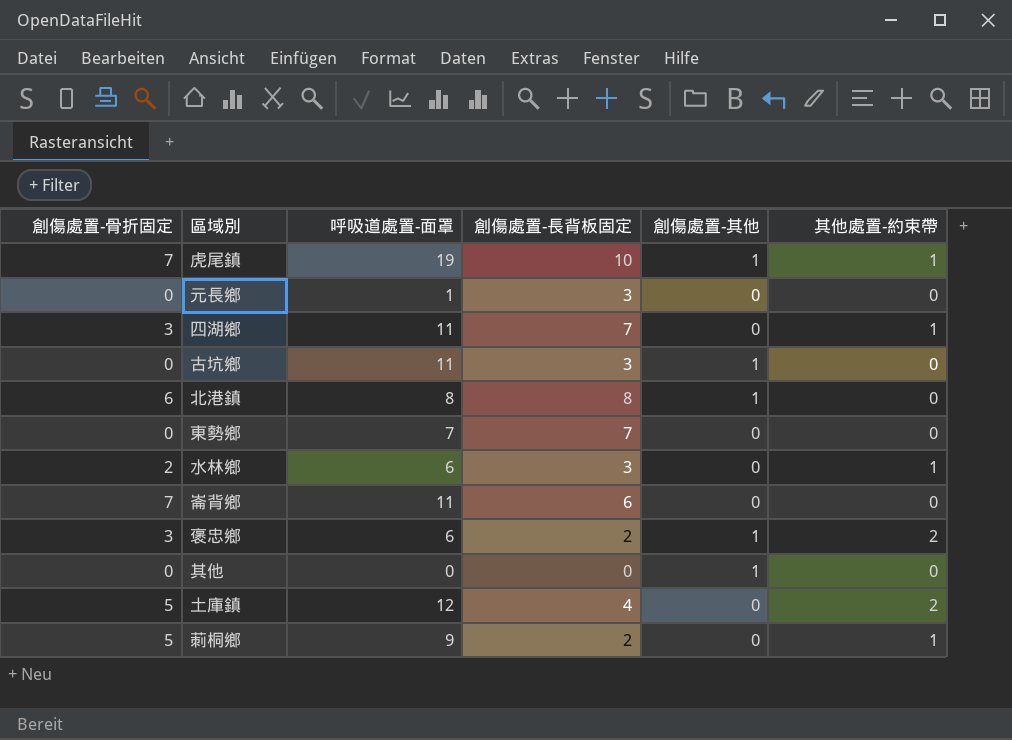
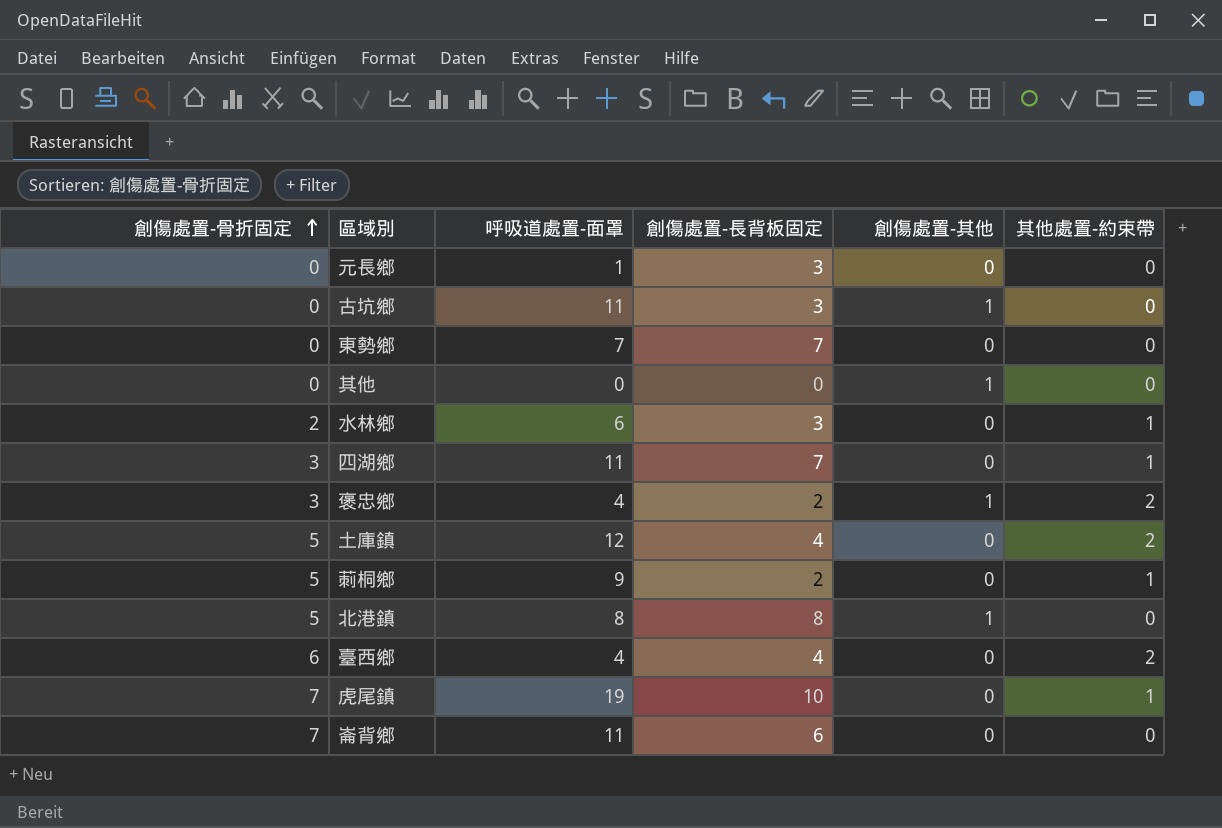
row order: none -> 創傷處置-骨折固定 ascending
褒忠鄉 | 呼吸道處置-面罩: 6 -> 4
北港鎮 | 創傷處置-骨折固定: 6 -> 5
row 臺西鄉: none -> 6 | 4 | 4 | 0 | 2
虎尾鎮 | 創傷處置-其他: 1 -> 0

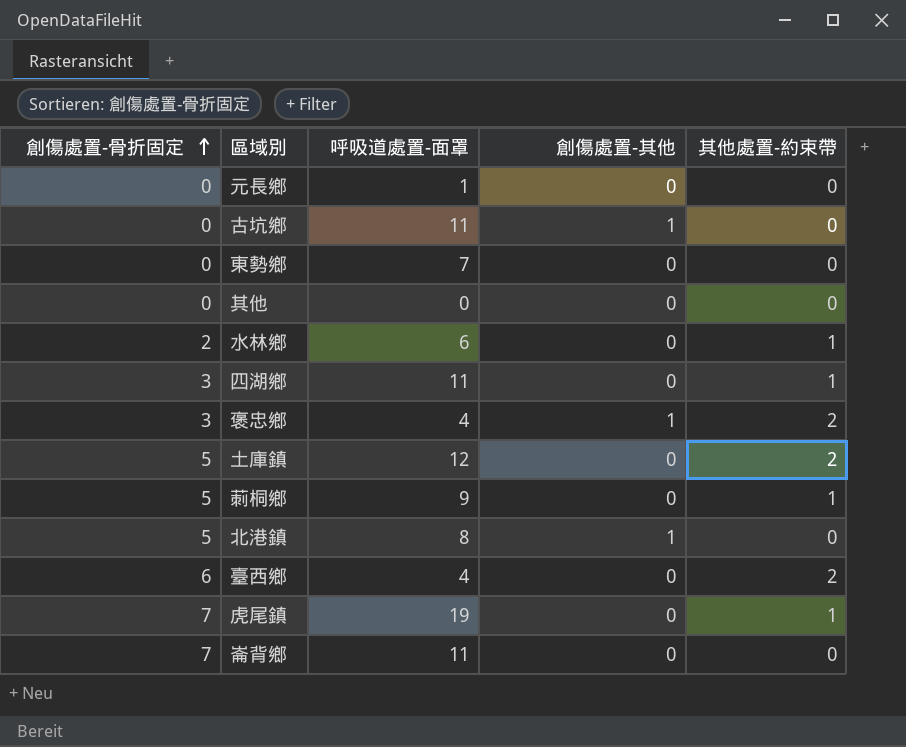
column 創傷處置-長背板固定 | position: 4 -> none
其他 | 創傷處置-其他: 1 -> 0

